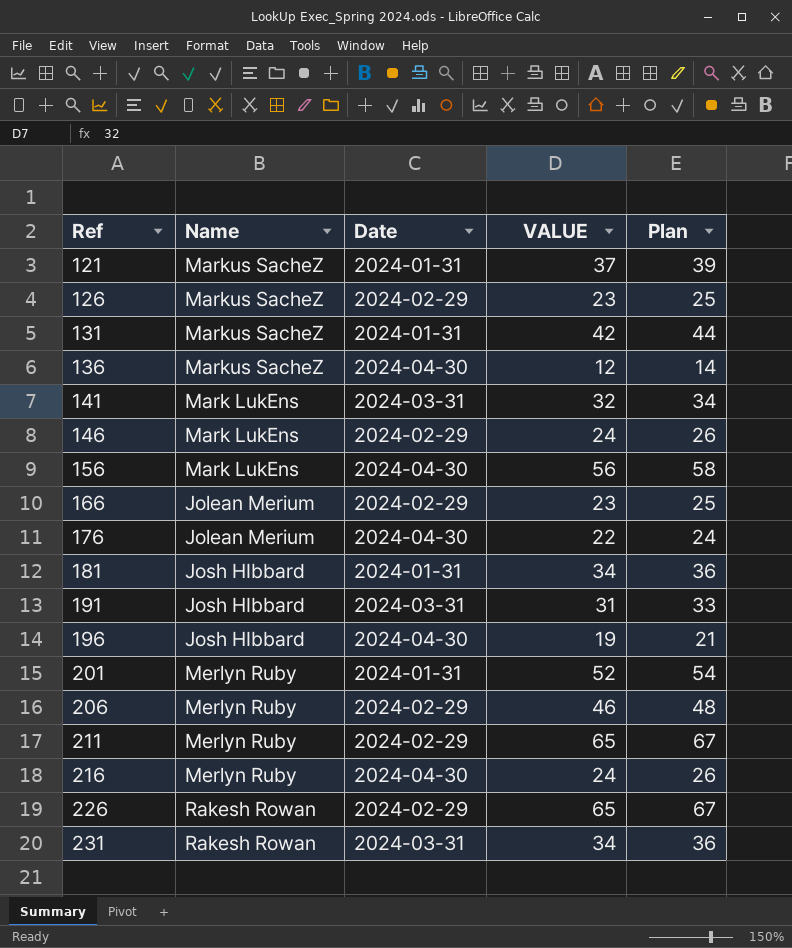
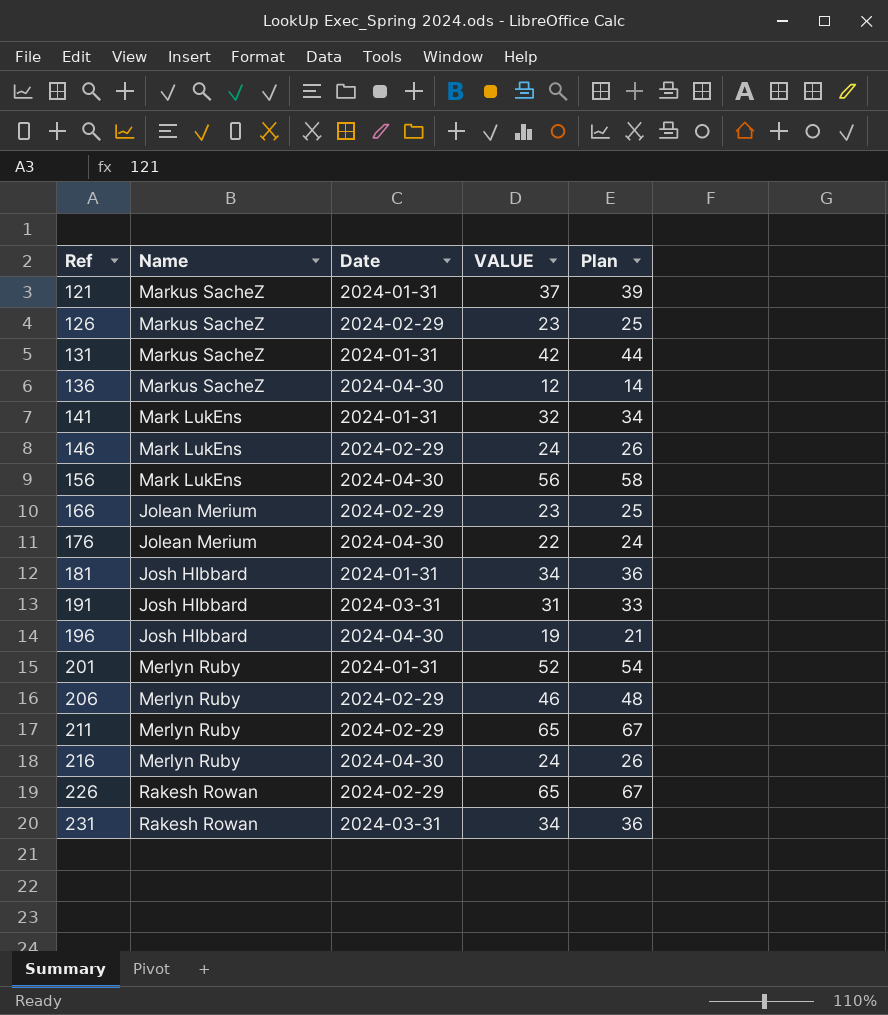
141 | Date: 2024-03-31 -> 2024-01-31

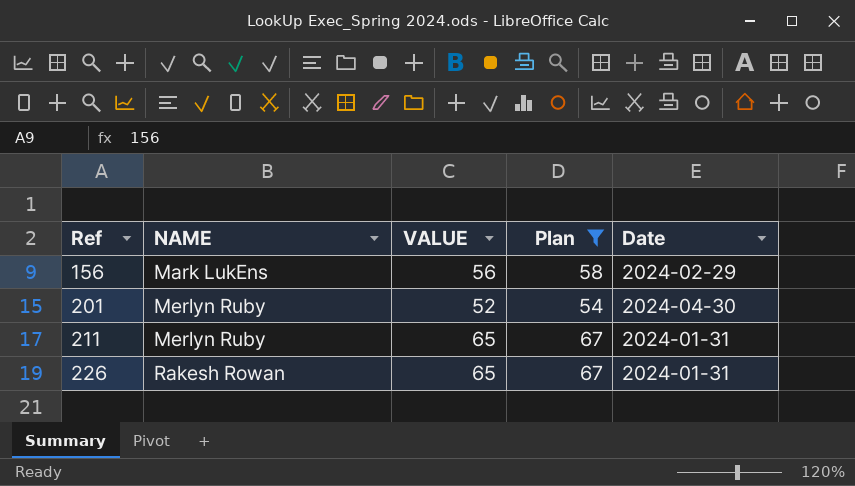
filter: none -> Plan >= 54
column name: Name -> NAME
column Date | position: 3 -> 5
156 | Date: 2024-04-30 -> 2024-02-29
201 | Date: 2024-01-31 -> 2024-04-30
211 | Date: 2024-02-29 -> 2024-01-31
226 | Date: 2024-02-29 -> 2024-01-31

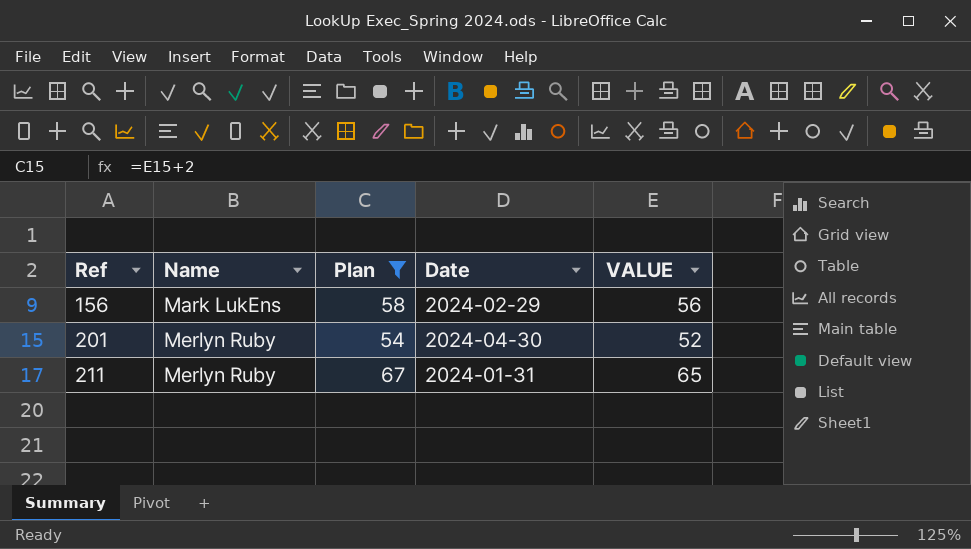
column name: NAME -> Name
column VALUE | position: 3 -> 5
row 226: Rakesh Rowan | 65 | 67 | 2024-01-31 -> none

